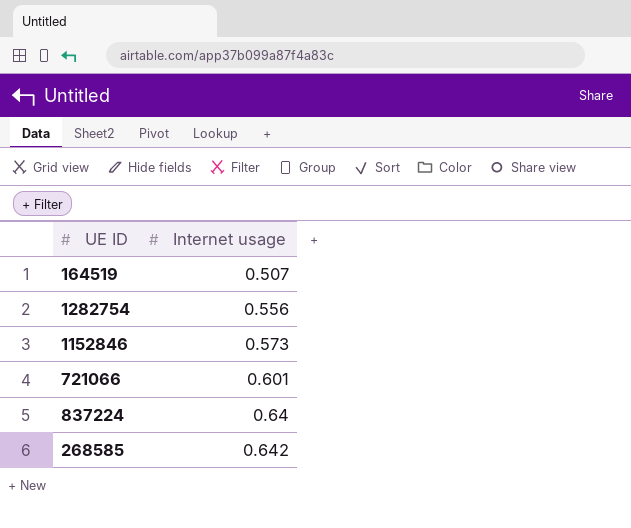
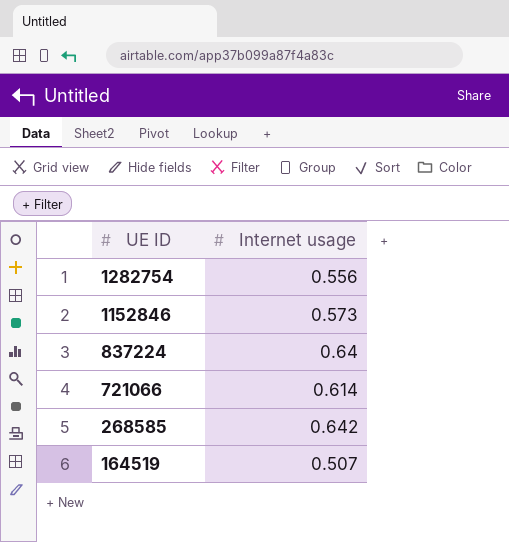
row order: Internet usage ascending -> UE ID descending
721066 | Internet usage: 0.601 -> 0.614

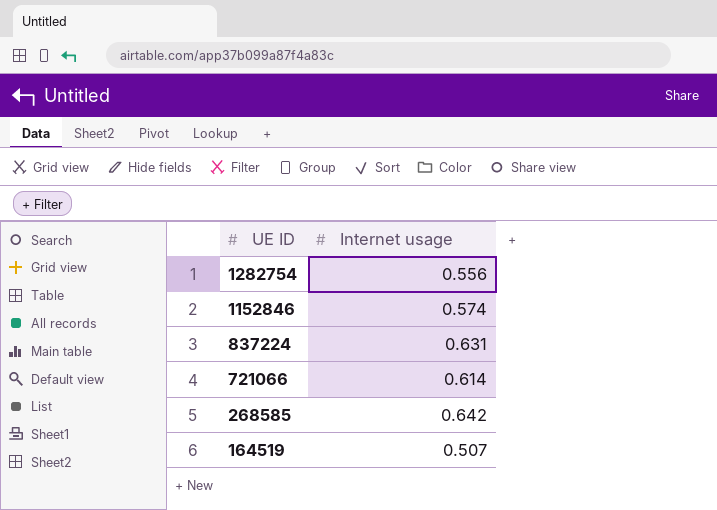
1152846 | Internet usage: 0.573 -> 0.574
837224 | Internet usage: 0.64 -> 0.631

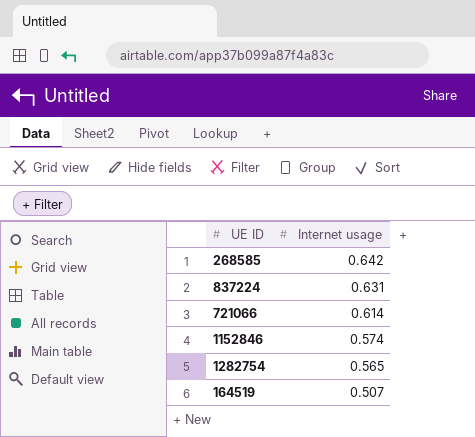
row order: UE ID descending -> Internet usage descending
1282754 | Internet usage: 0.556 -> 0.565

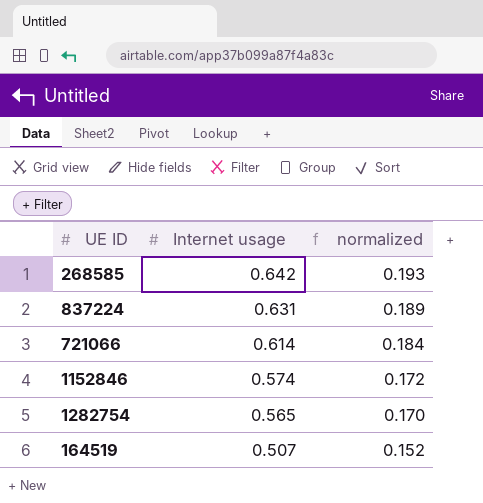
column normalized | formula: none -> [Internet usage] * 0.3

